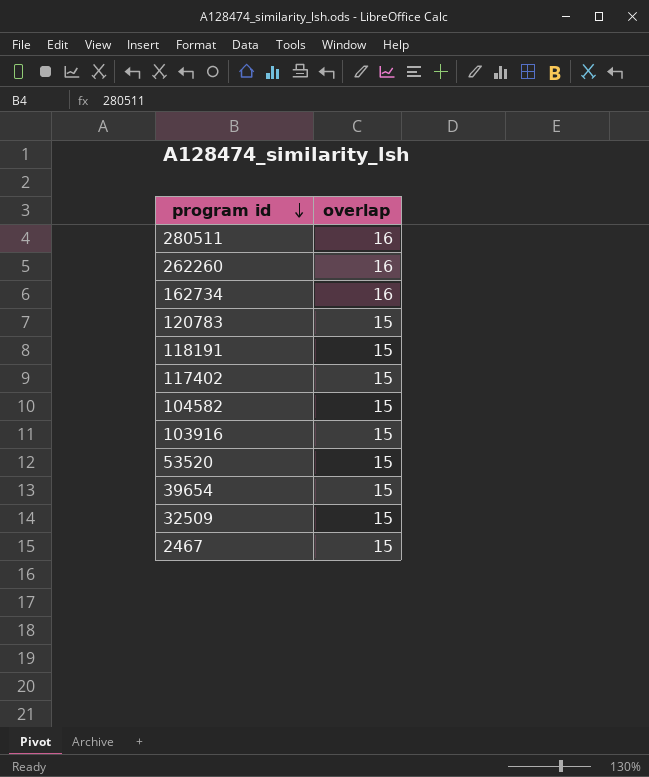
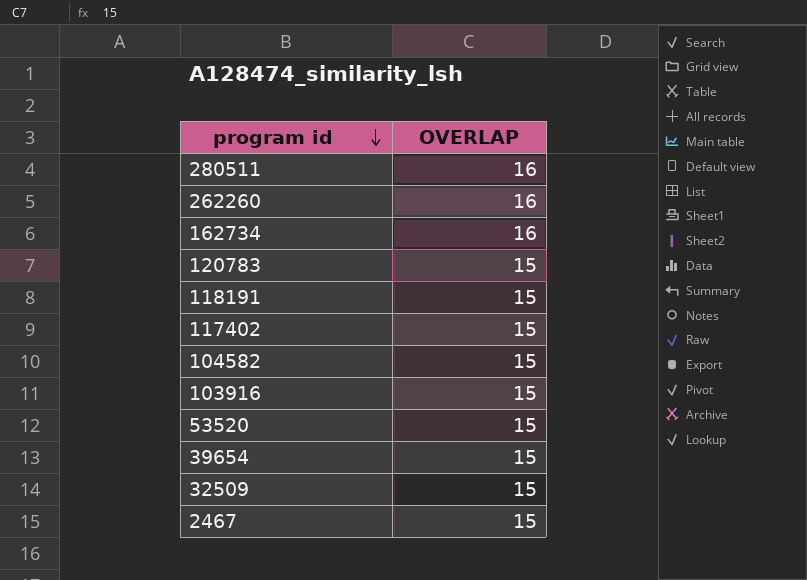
column name: overlap -> OVERLAP

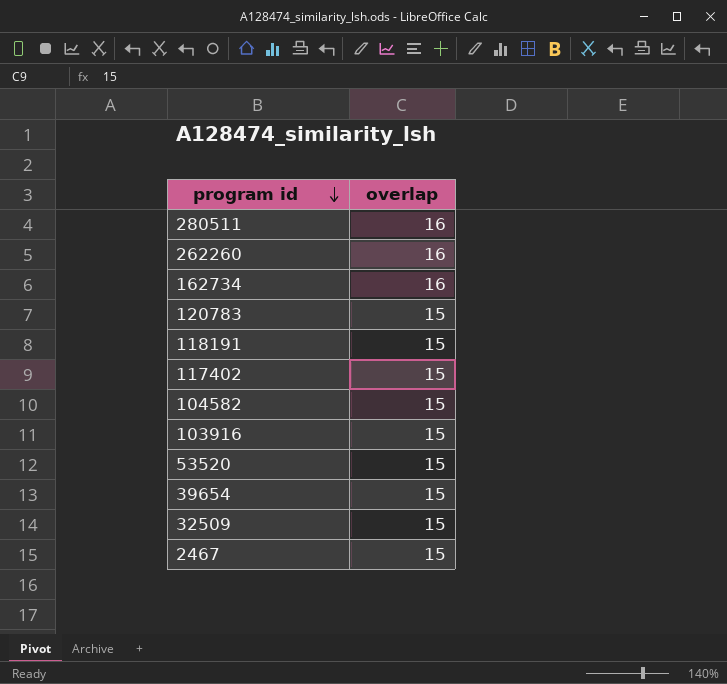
column name: OVERLAP -> overlap

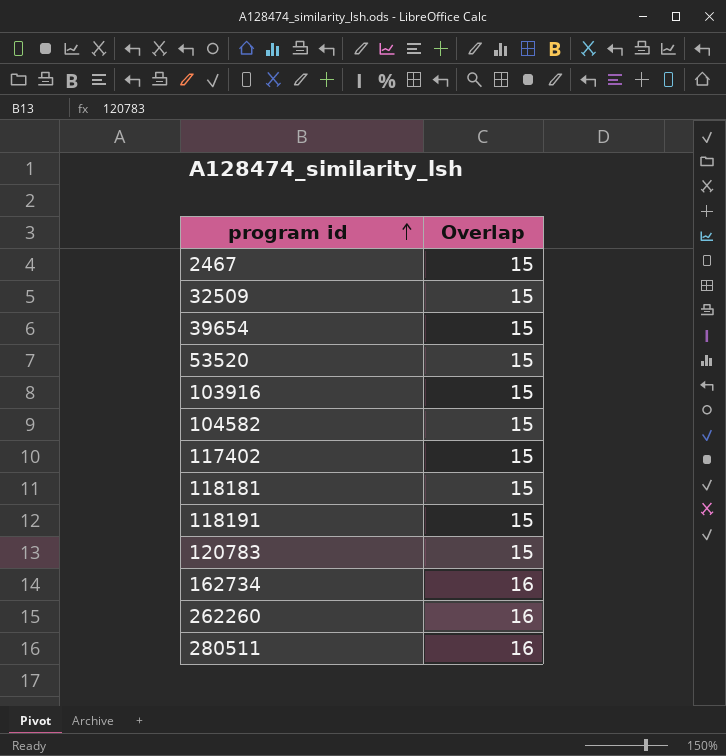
row order: program id descending -> program id ascending
column name: overlap -> Overlap
row 118181: none -> 15

